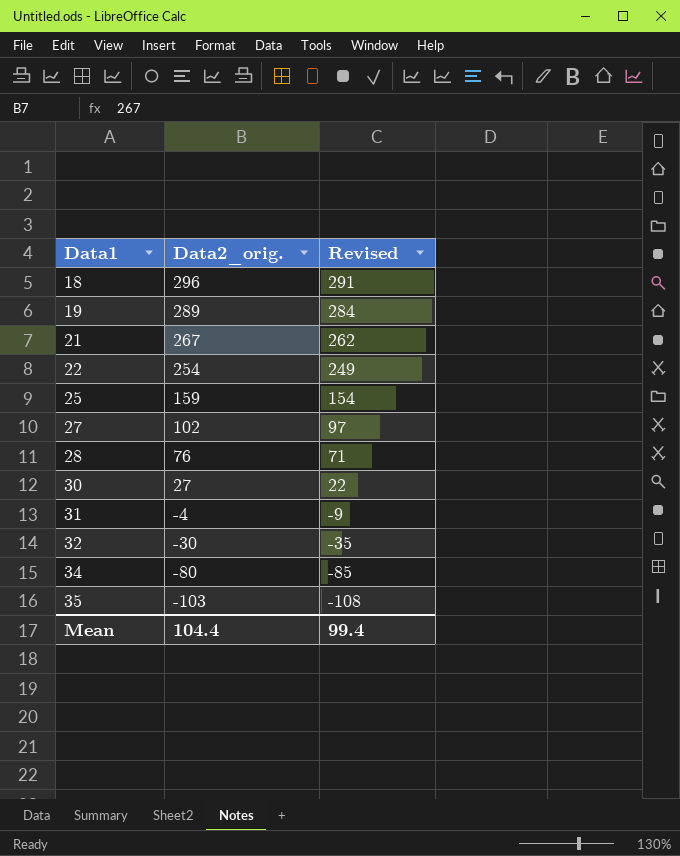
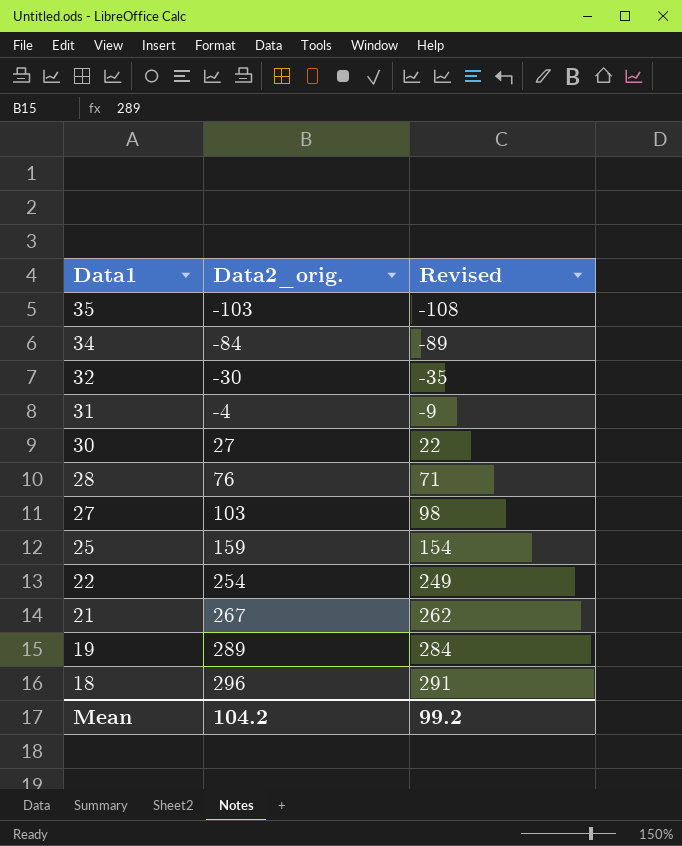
row order: Data1 ascending -> Data1 descending
34 | Data2_orig.: -80 -> -84
34 | Revised: -85 -> -89
27 | Data2_orig.: 102 -> 103
27 | Revised: 97 -> 98
Mean | Data2_orig.: 104.4 -> 104.2
Mean | Revised: 99.4 -> 99.2

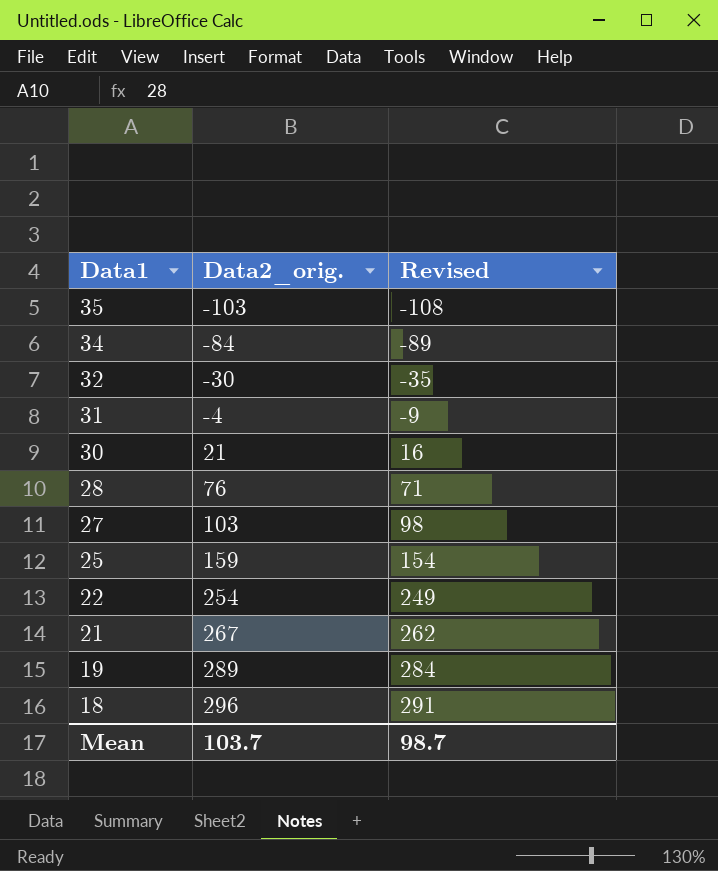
30 | Data2_orig.: 27 -> 21
30 | Revised: 22 -> 16
Mean | Data2_orig.: 104.2 -> 103.7
Mean | Revised: 99.2 -> 98.7

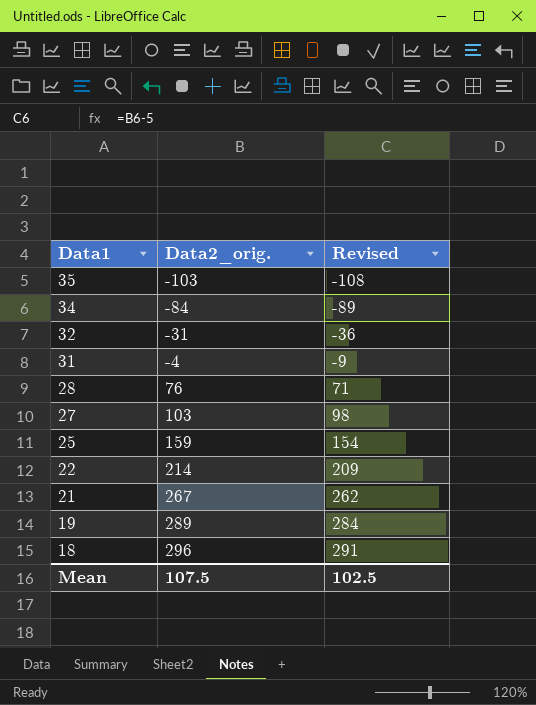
row 30: 21 | 16 -> none
32 | Data2_orig.: -30 -> -31
32 | Revised: -35 -> -36
22 | Data2_orig.: 254 -> 214
22 | Revised: 249 -> 209
Mean | Data2_orig.: 103.7 -> 107.5
Mean | Revised: 98.7 -> 102.5

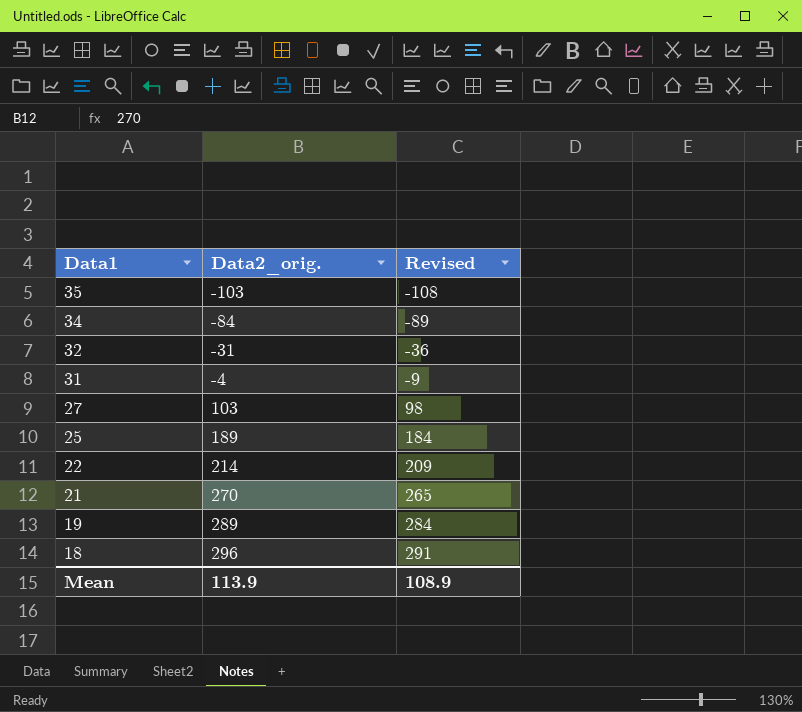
row 28: 76 | 71 -> none
25 | Data2_orig.: 159 -> 189
25 | Revised: 154 -> 184
21 | Data2_orig.: 267 -> 270
21 | Revised: 262 -> 265
Mean | Data2_orig.: 107.5 -> 113.9
Mean | Revised: 102.5 -> 108.9

